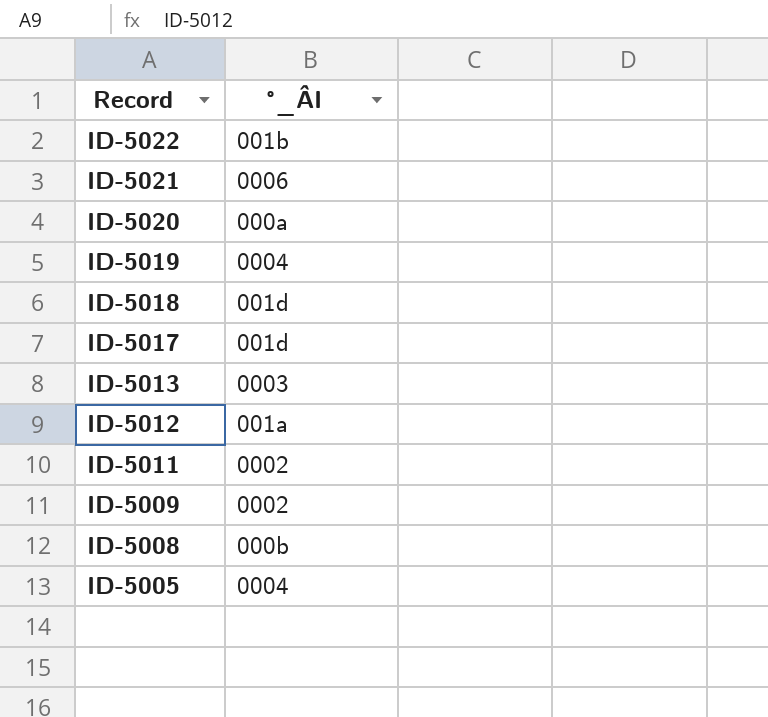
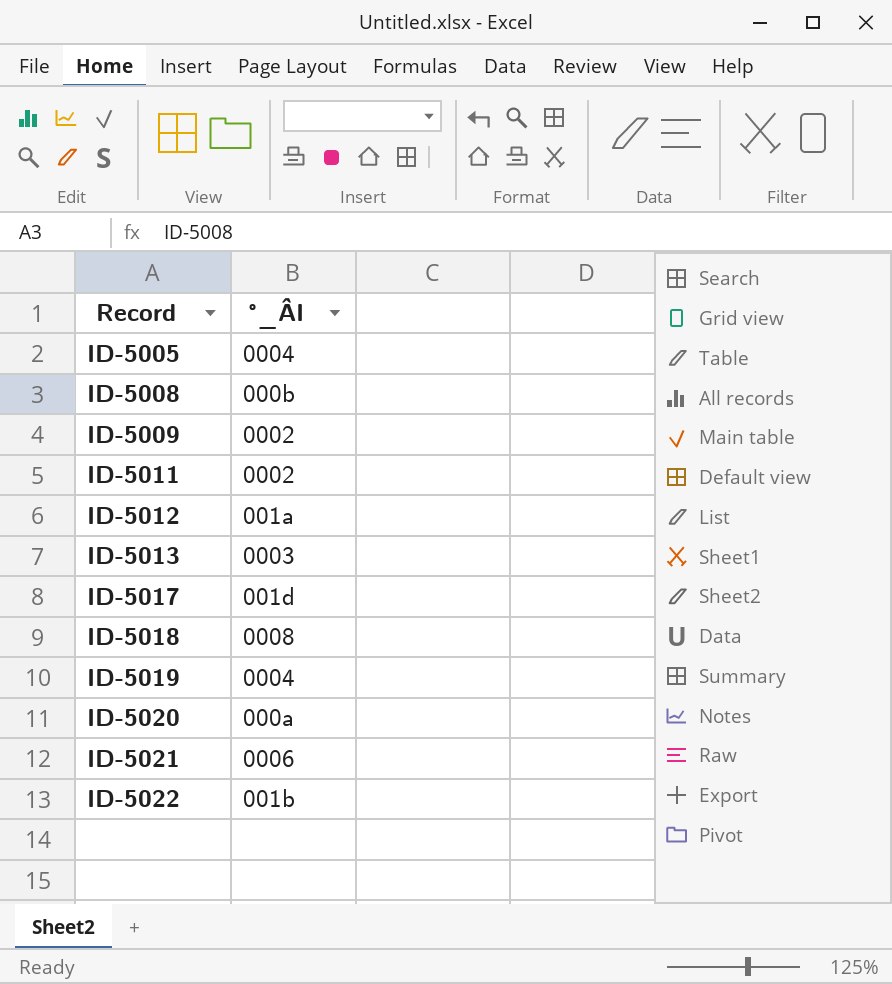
row order: Record descending -> Record ascending
ID-5018 | °_ÂI: 001d -> 0008

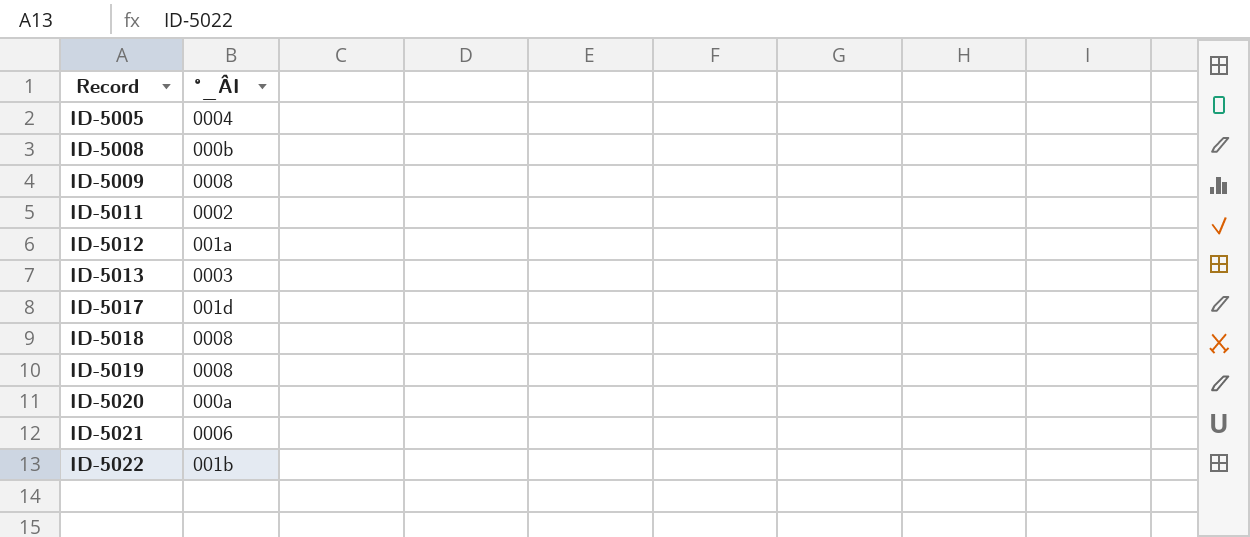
ID-5009 | °_ÂI: 0002 -> 0008
ID-5019 | °_ÂI: 0004 -> 0008

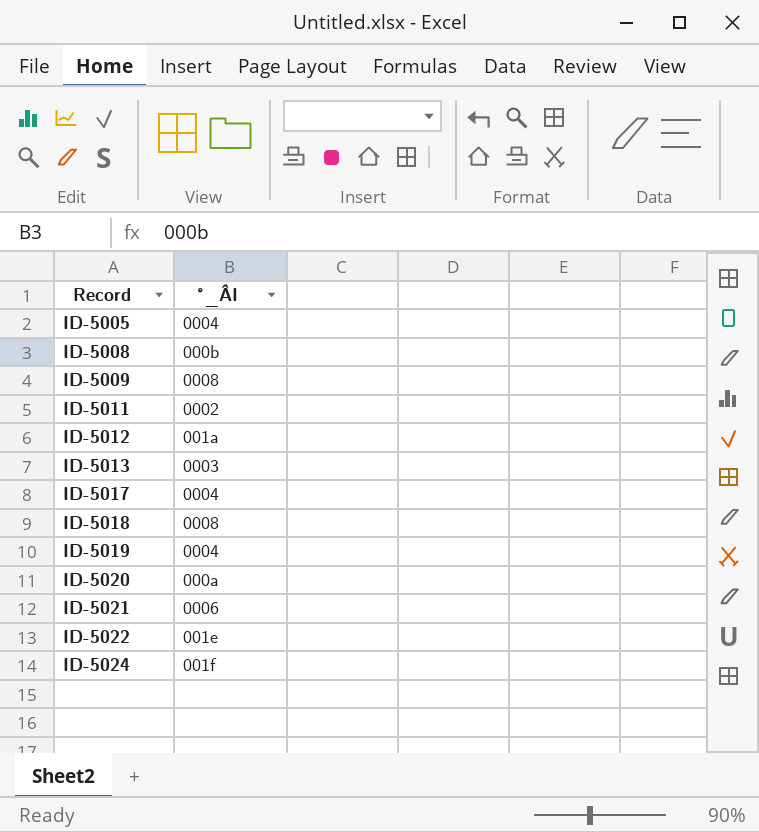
ID-5017 | °_ÂI: 001d -> 0004
ID-5019 | °_ÂI: 0008 -> 0004
ID-5022 | °_ÂI: 001b -> 001e
row ID-5024: none -> 001f

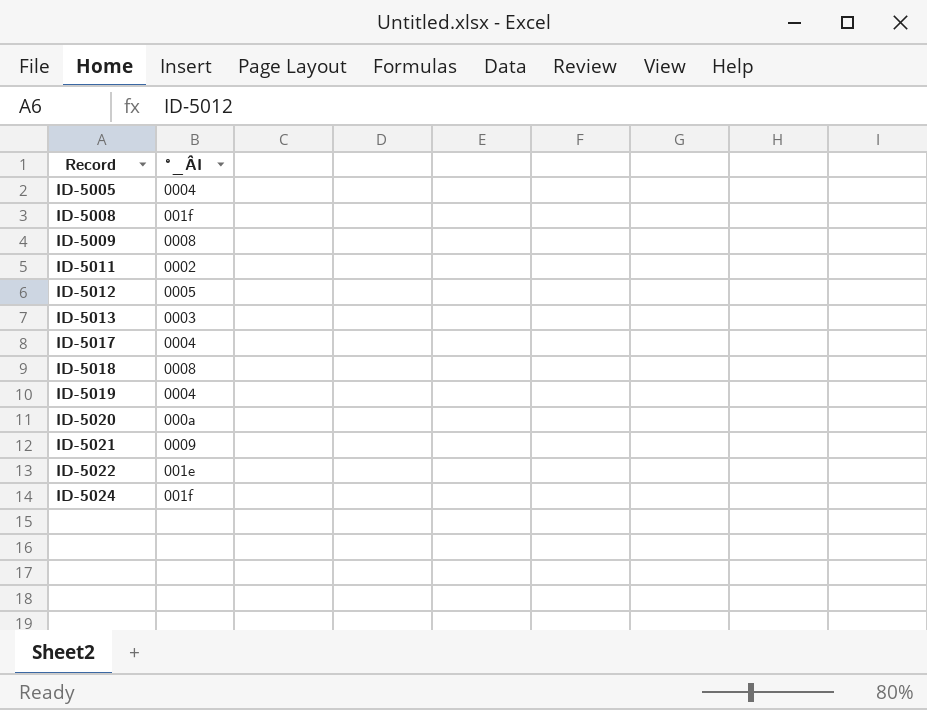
ID-5008 | °_ÂI: 000b -> 001f
ID-5012 | °_ÂI: 001a -> 0005
ID-5021 | °_ÂI: 0006 -> 0009

